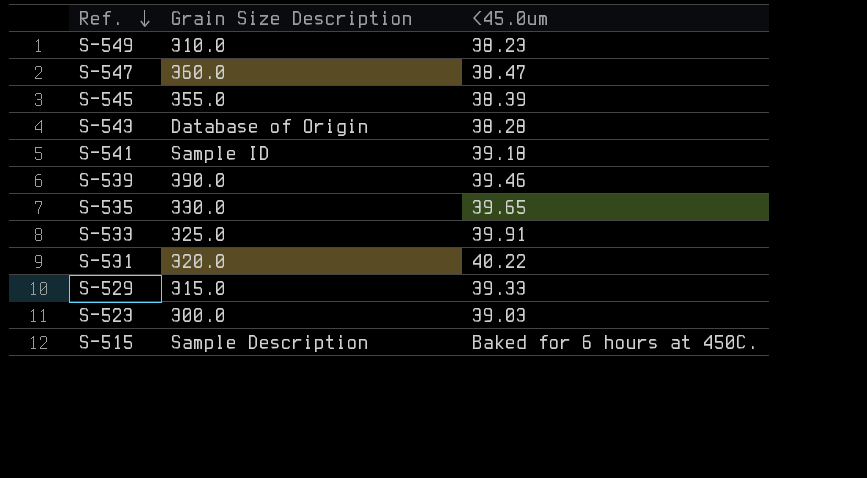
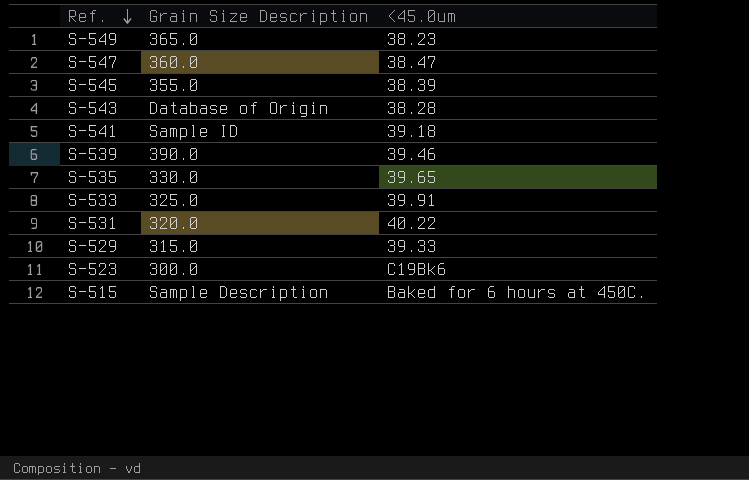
S-549 | Grain Size Description: 310.0 -> 365.0
S-523 | <45.0um: 39.03 -> C19Bk6

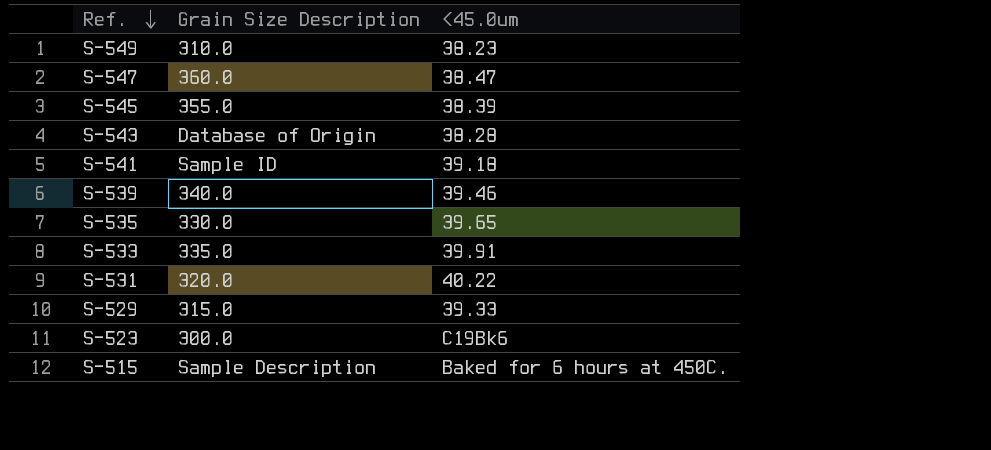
S-549 | Grain Size Description: 365.0 -> 310.0
S-539 | Grain Size Description: 390.0 -> 340.0
S-533 | Grain Size Description: 325.0 -> 335.0

